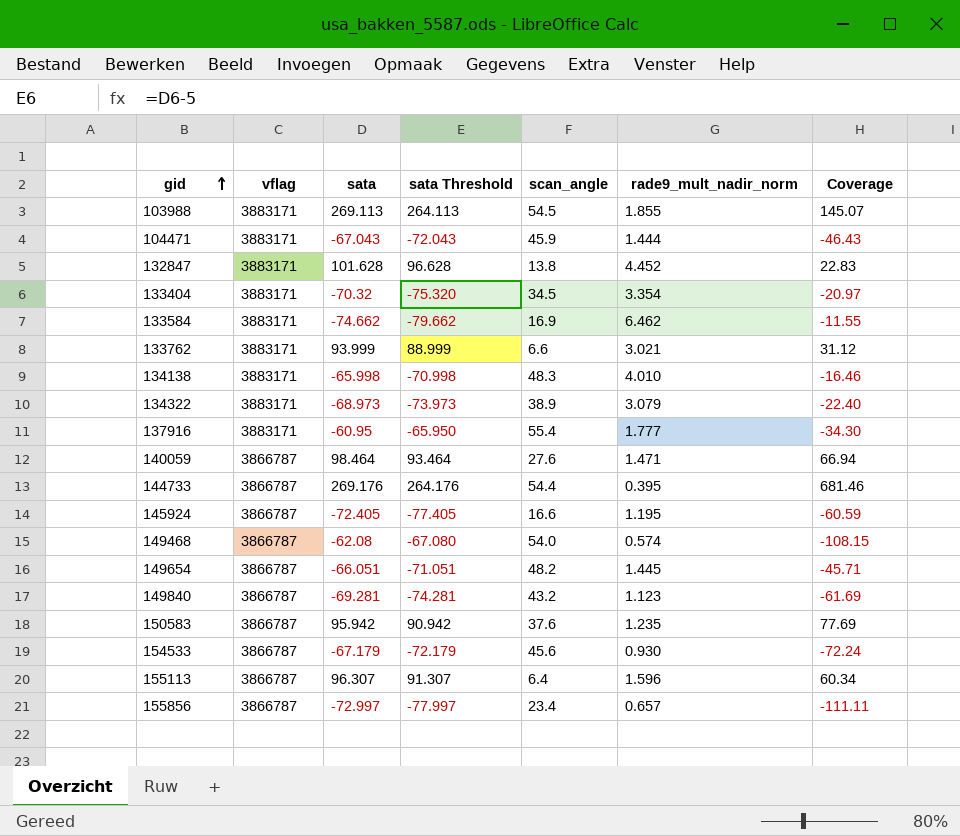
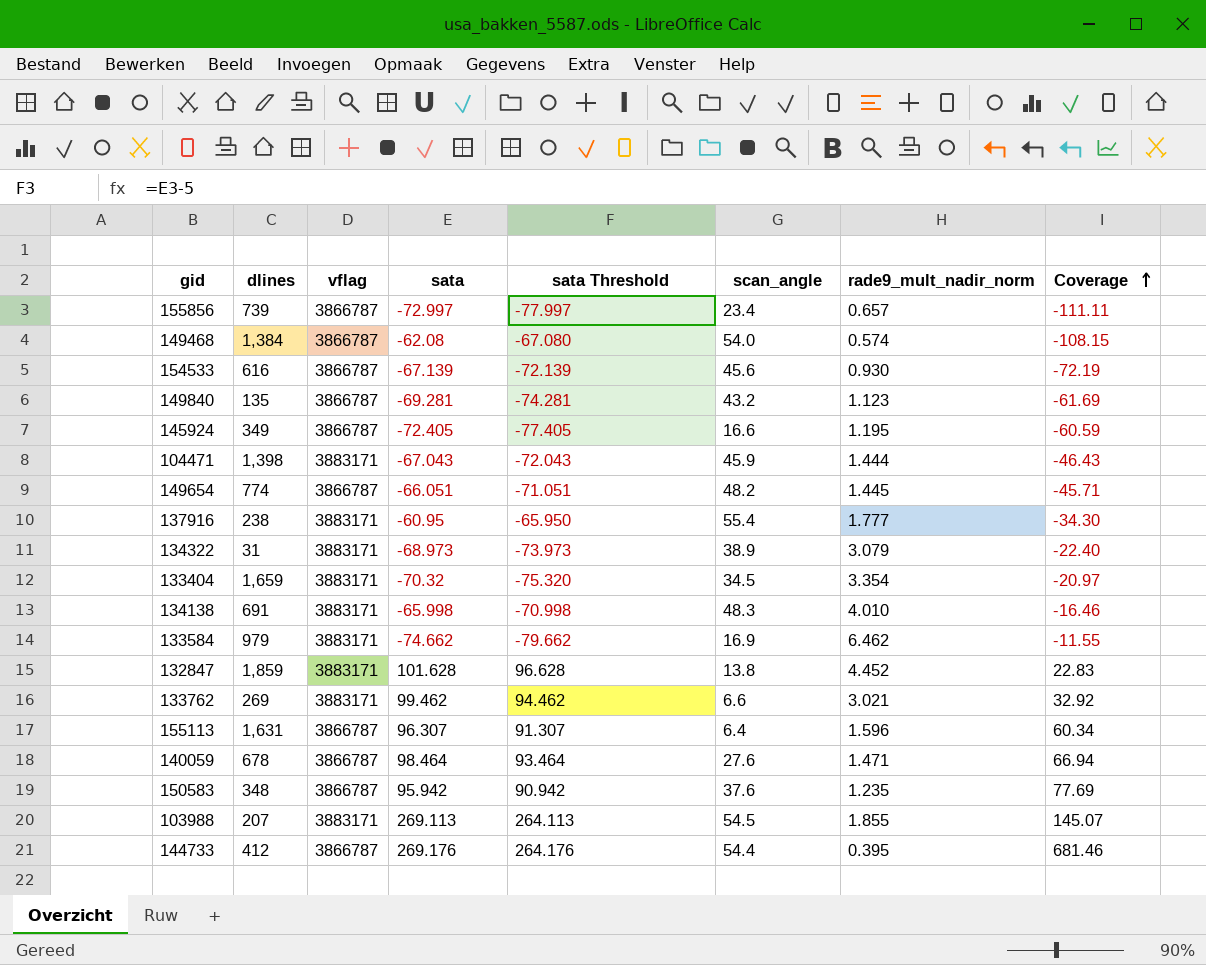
row order: gid ascending -> Coverage ascending
column dlines | position: none -> 2
154533 | sata: -67.179 -> -67.139
154533 | sata Threshold: -72.179 -> -72.139
154533 | Coverage: -72.24 -> -72.19
133762 | sata: 93.999 -> 99.462
133762 | sata Threshold: 88.999 -> 94.462
133762 | Coverage: 31.12 -> 32.92

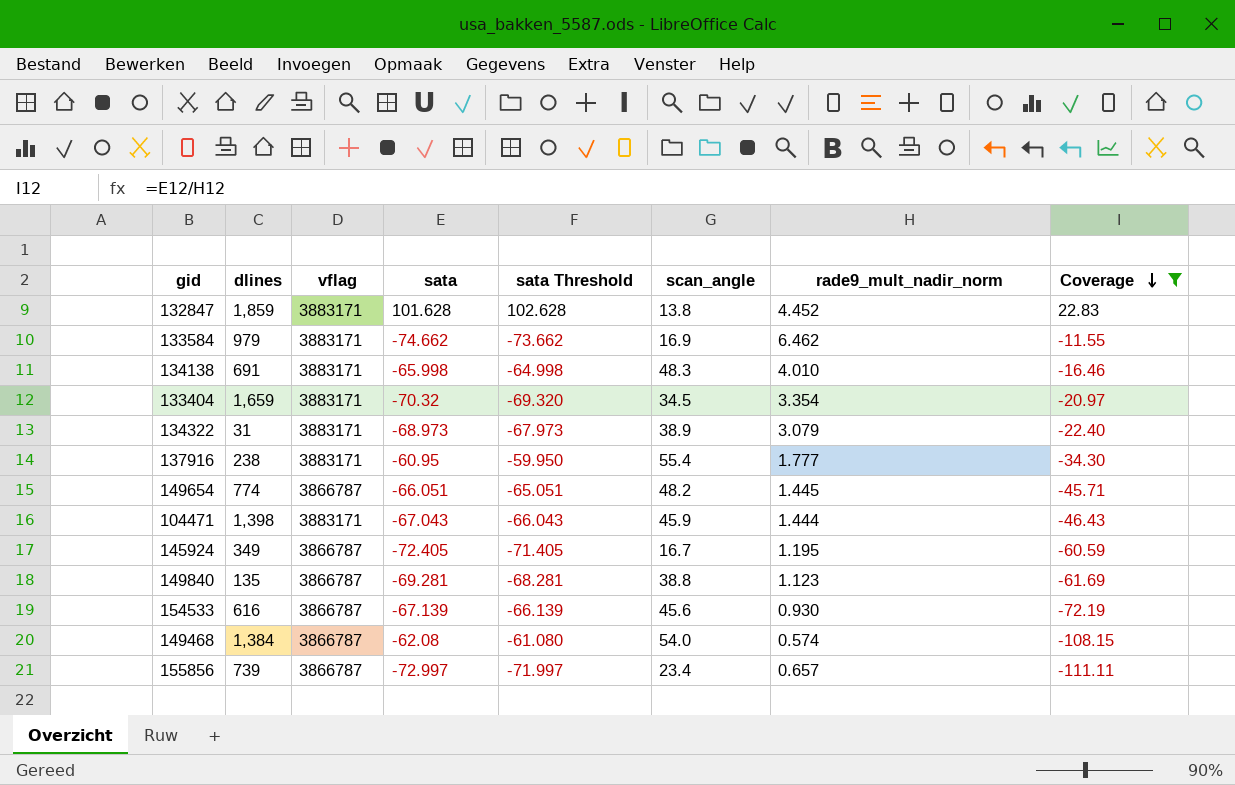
filter: none -> Coverage <= 22.83
row order: Coverage ascending -> Coverage descending
column sata Threshold | formula: [sata] - 5 -> [sata] + 1
145924 | scan_angle: 16.6 -> 16.7
149840 | scan_angle: 43.2 -> 38.8

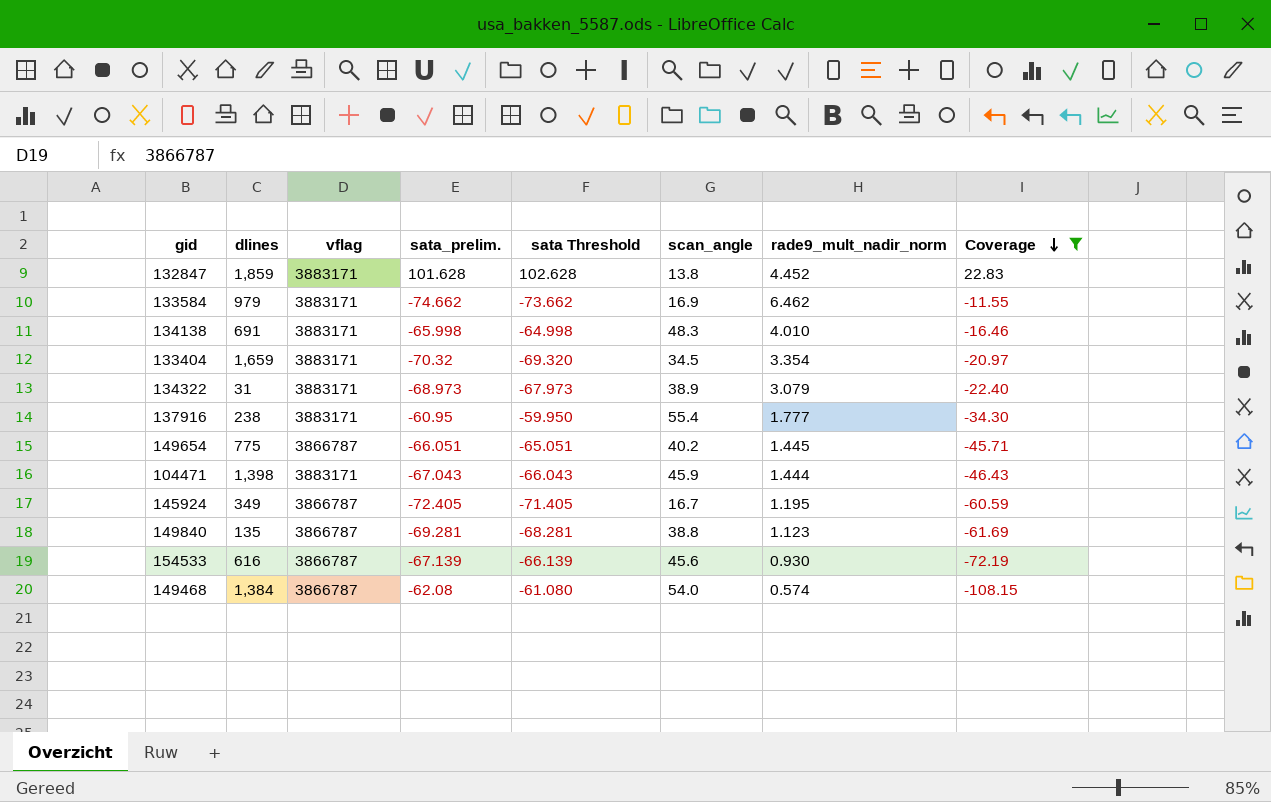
column name: sata -> sata_prelim.
row 155856: 739 | 3866787 | -72.997 | -71.997 | 23.4 | 0.657 | -111.11 -> none
149654 | dlines: 774 -> 775
149654 | scan_angle: 48.2 -> 40.2

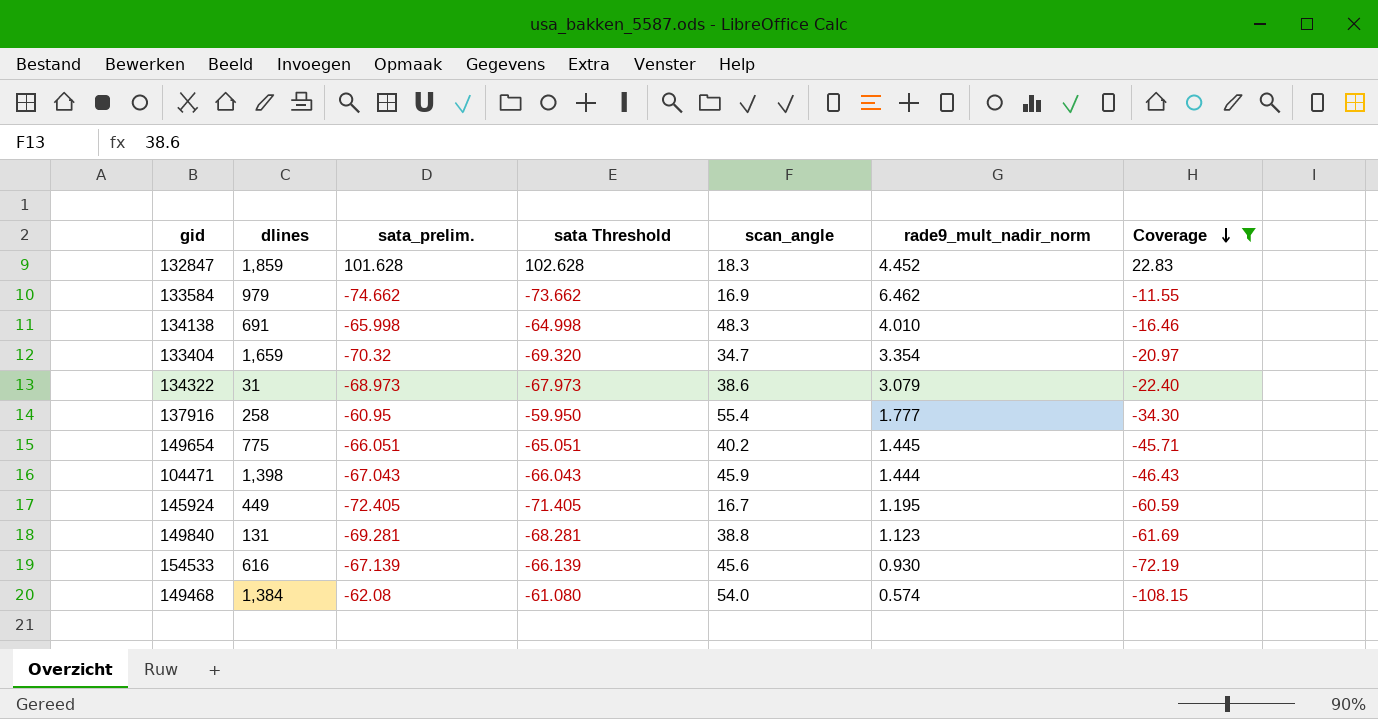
column vflag | position: 3 -> none
132847 | scan_angle: 13.8 -> 18.3
133404 | scan_angle: 34.5 -> 34.7
134322 | scan_angle: 38.9 -> 38.6
137916 | dlines: 238 -> 258
145924 | dlines: 349 -> 449
149840 | dlines: 135 -> 131

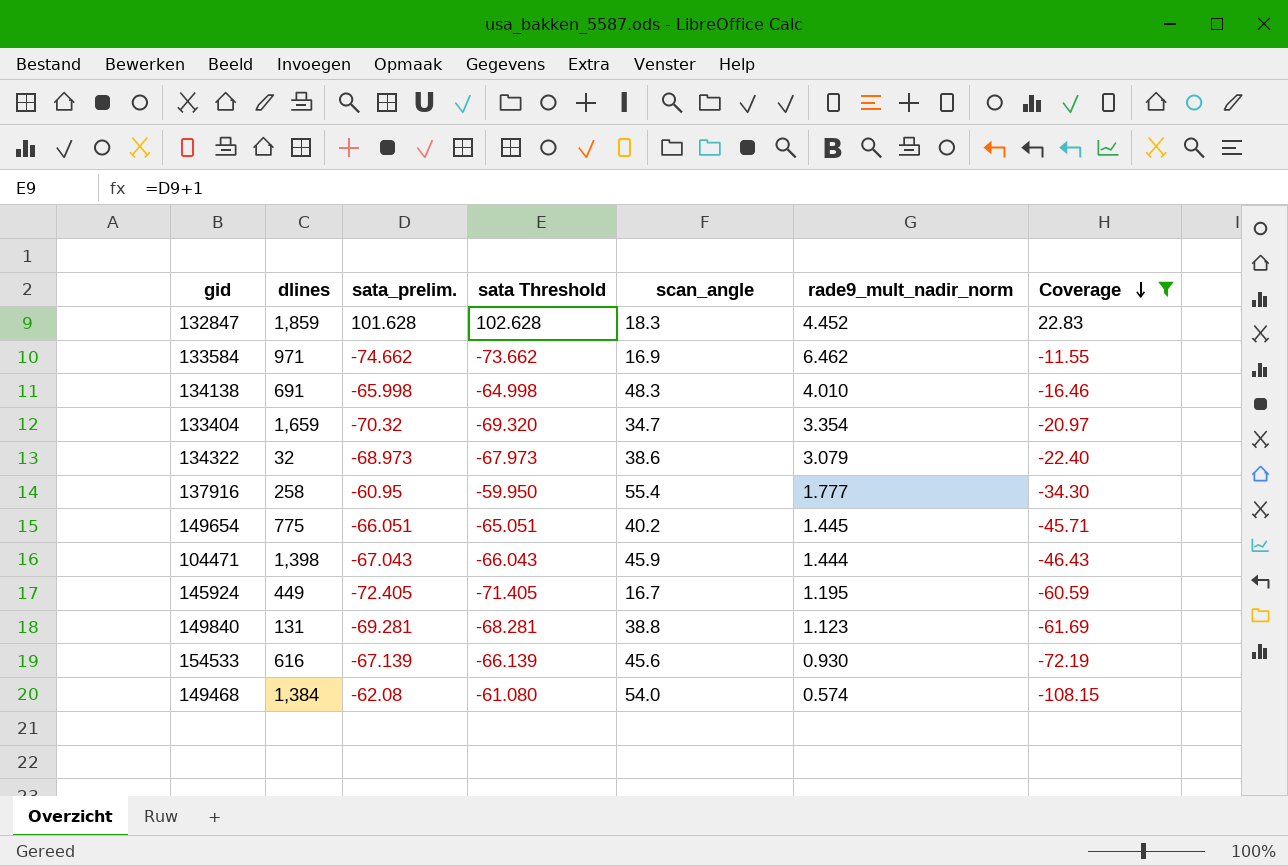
133584 | dlines: 979 -> 971
134322 | dlines: 31 -> 32

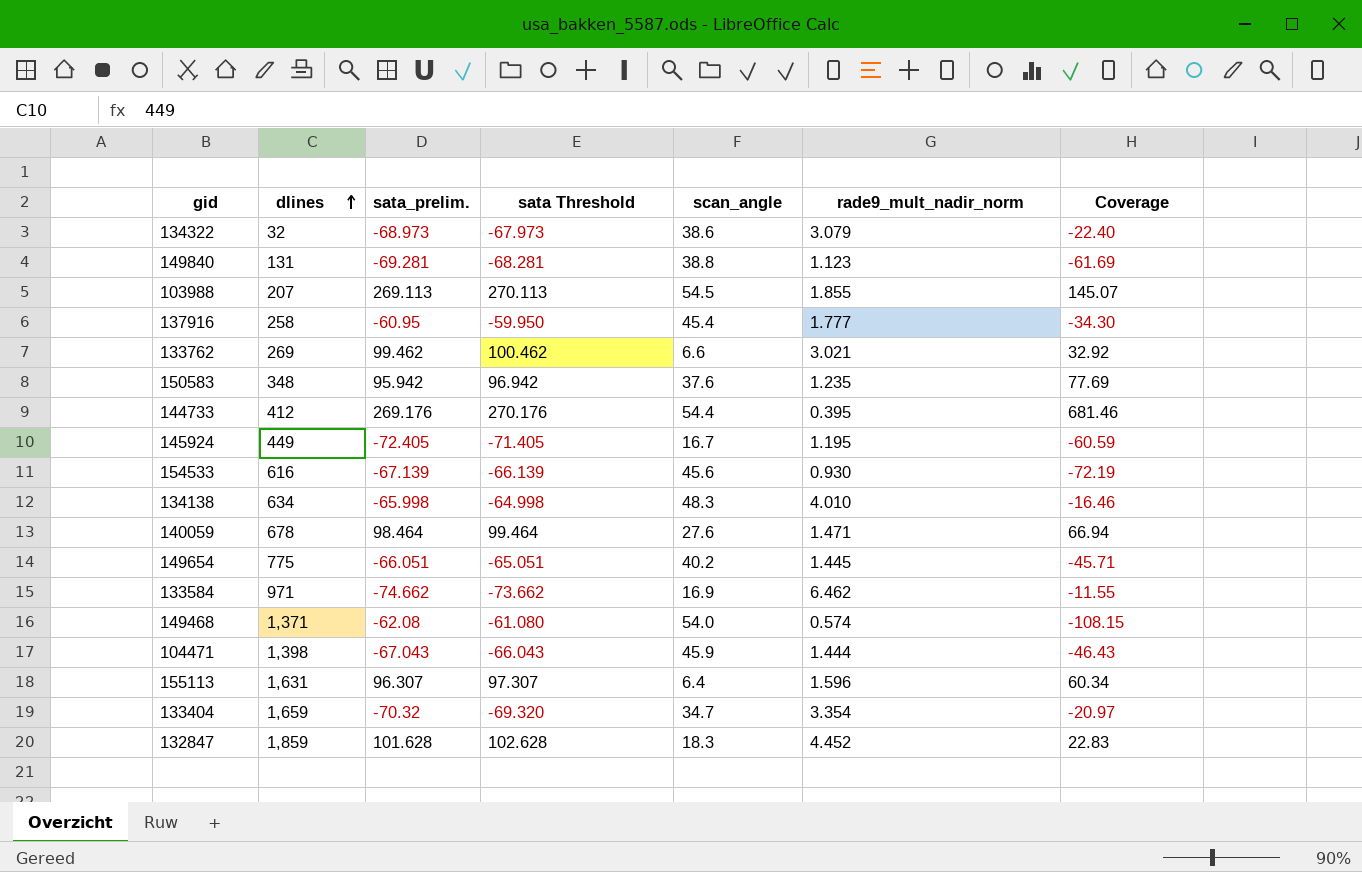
filter: Coverage <= 22.83 -> none
row order: Coverage descending -> dlines ascending
137916 | scan_angle: 55.4 -> 45.4
134138 | dlines: 691 -> 634
149468 | dlines: 1,384 -> 1,371

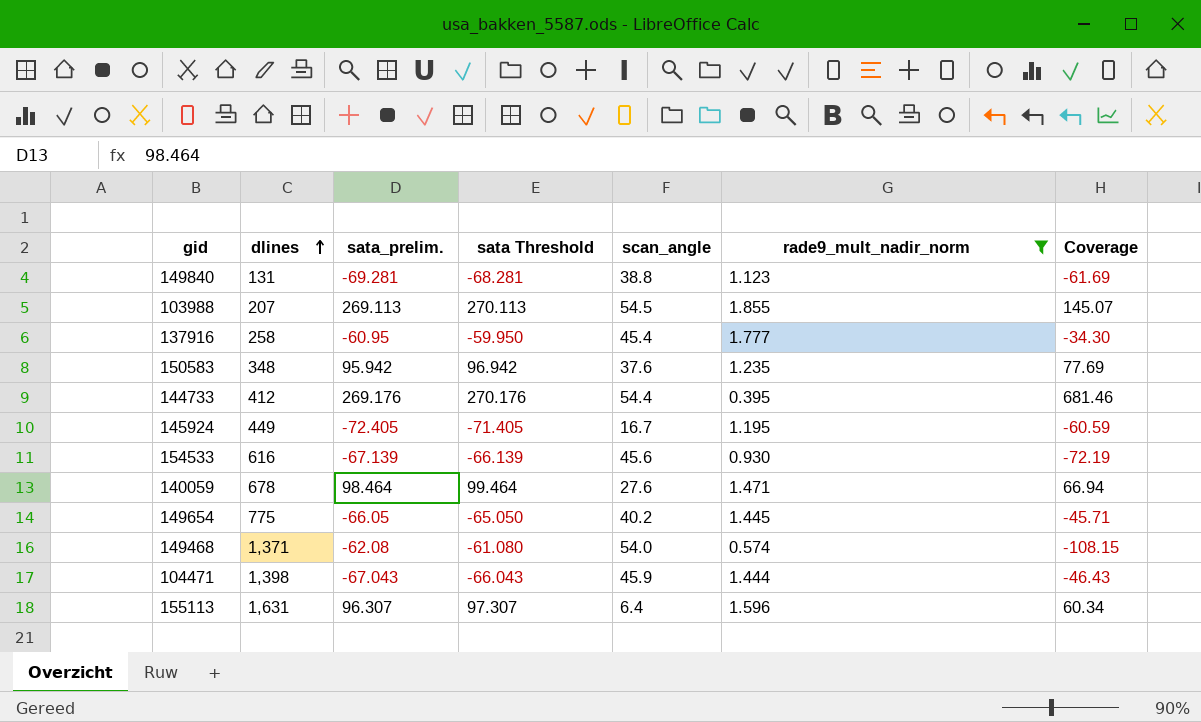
filter: none -> rade9_mult_nadir_norm <= 1.855
149654 | sata_prelim.: -66.051 -> -66.05
149654 | sata Threshold: -65.051 -> -65.050

